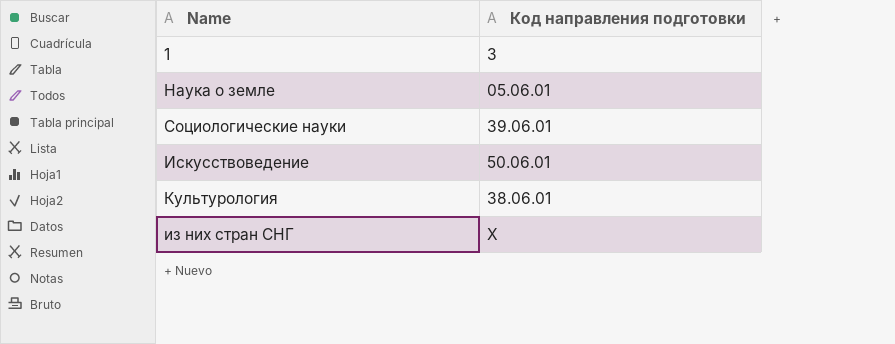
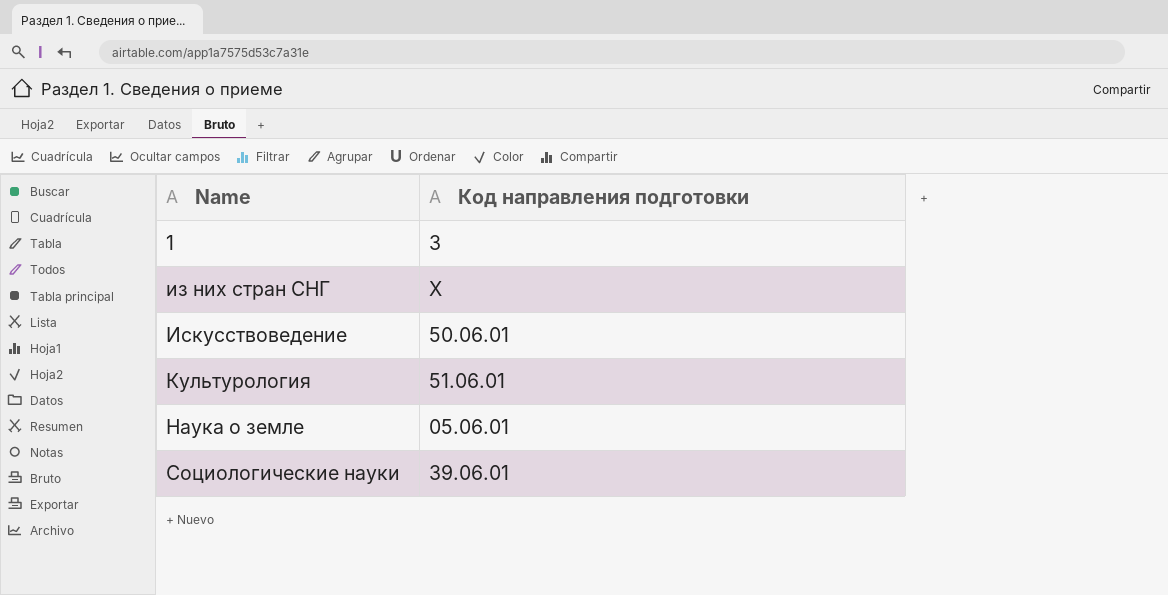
row order: none -> Name ascending
Культурология | Код направления подготовки: 38.06.01 -> 51.06.01

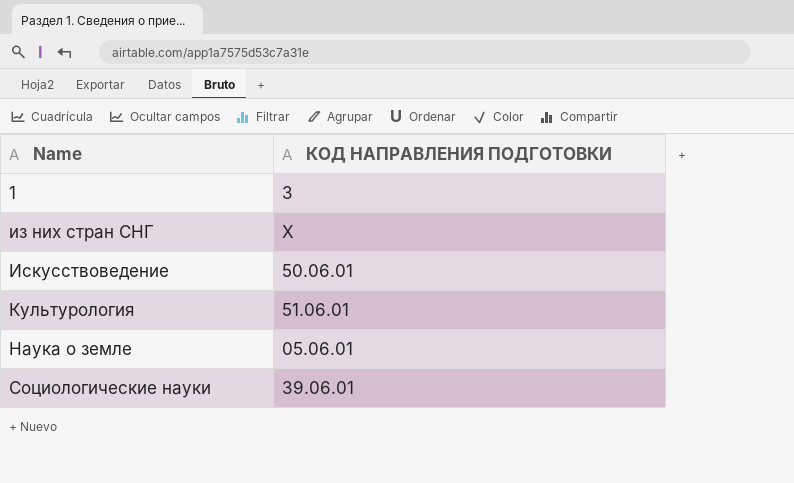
column name: Код направления подготовки -> КОД НАПРАВЛЕНИЯ ПОДГОТОВКИ

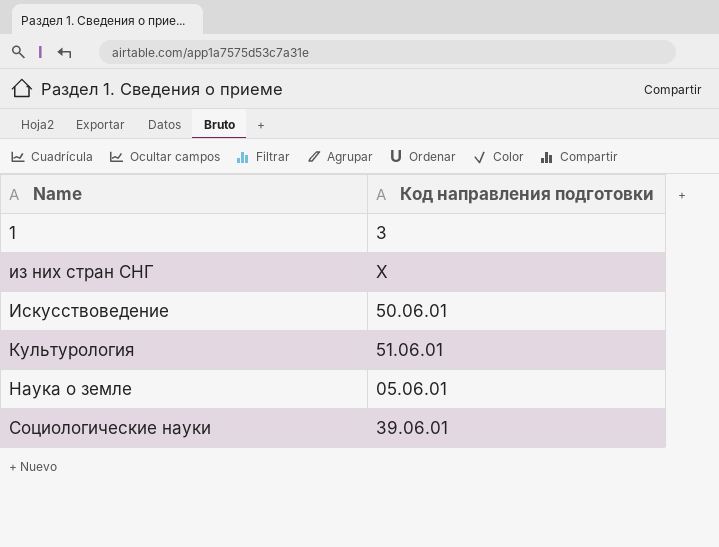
column name: КОД НАПРАВЛЕНИЯ ПОДГОТОВКИ -> Код направления подготовки

